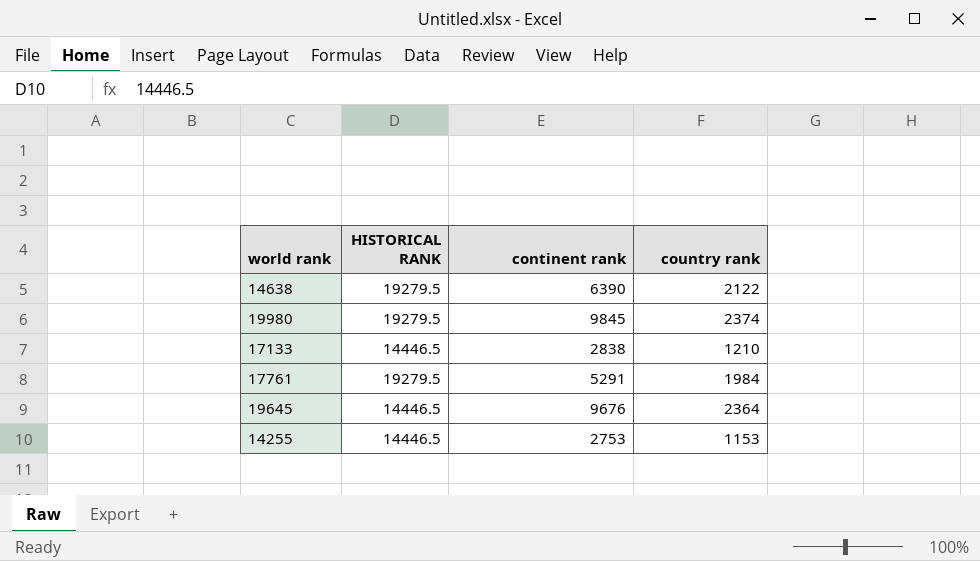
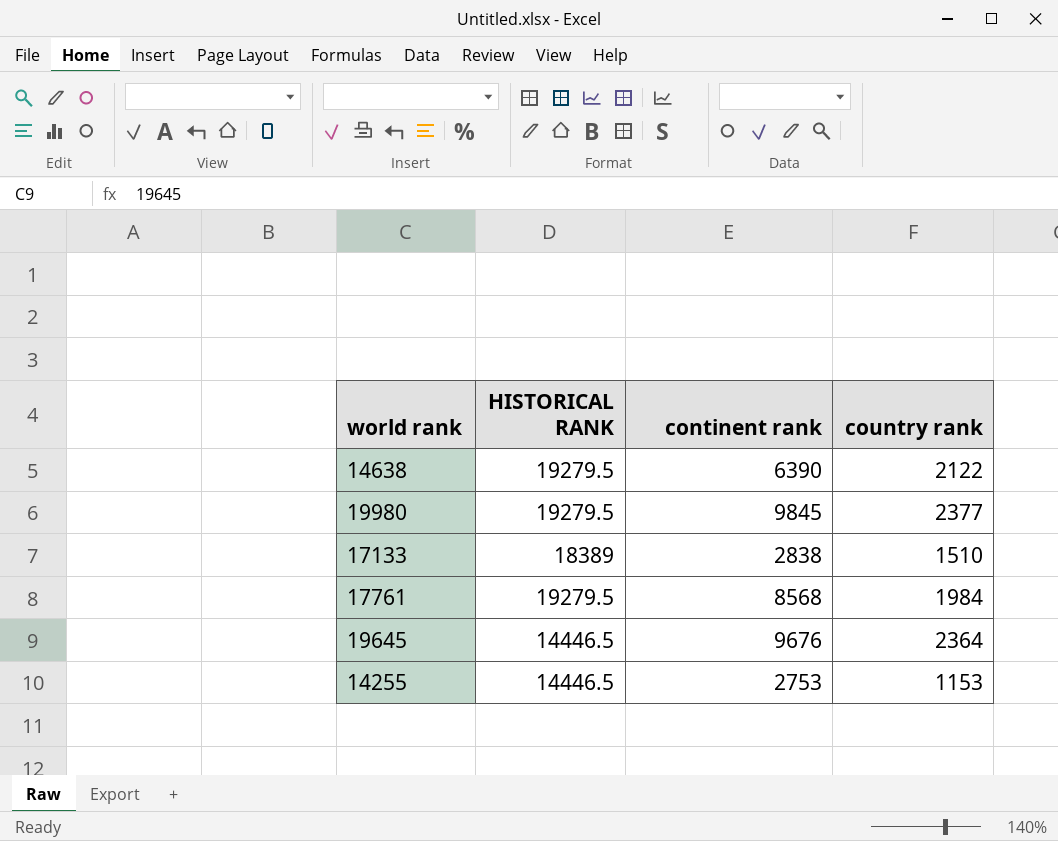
19980 | country rank: 2374 -> 2377
17133 | HISTORICAL RANK: 14446.5 -> 18389
17133 | country rank: 1210 -> 1510
17761 | continent rank: 5291 -> 8568

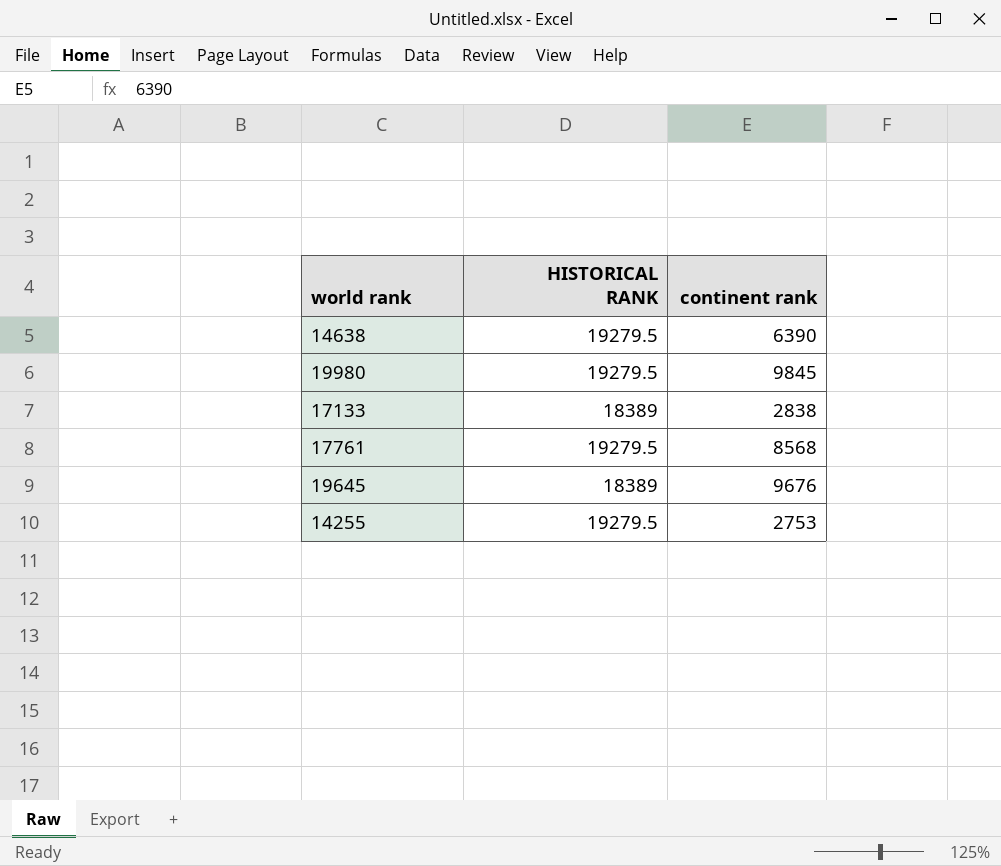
column country rank | position: 4 -> none
19645 | HISTORICAL RANK: 14446.5 -> 18389
14255 | HISTORICAL RANK: 14446.5 -> 19279.5

